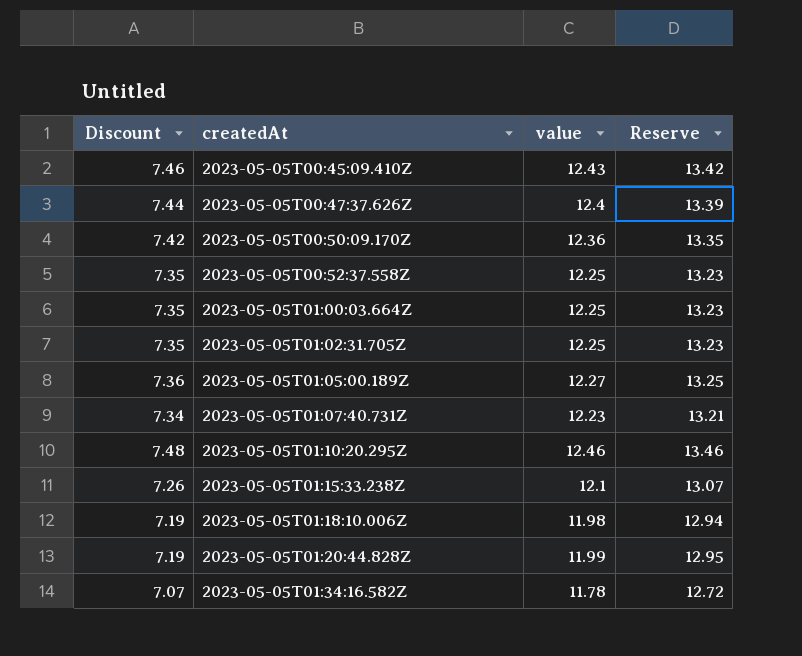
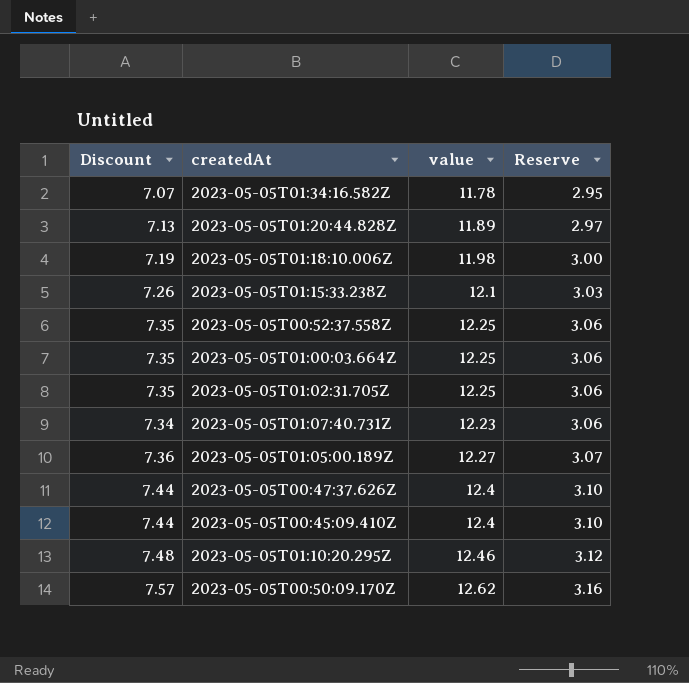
row order: createdAt ascending -> Reserve ascending
column Reserve | formula: [value] * 1.08 -> [value] * 0.25
2023-05-05T01:20:44.828Z | Discount: 7.19 -> 7.13
2023-05-05T01:20:44.828Z | value: 11.99 -> 11.89
2023-05-05T00:45:09.410Z | Discount: 7.46 -> 7.44
2023-05-05T00:45:09.410Z | value: 12.43 -> 12.4
2023-05-05T00:50:09.170Z | Discount: 7.42 -> 7.57
2023-05-05T00:50:09.170Z | value: 12.36 -> 12.62

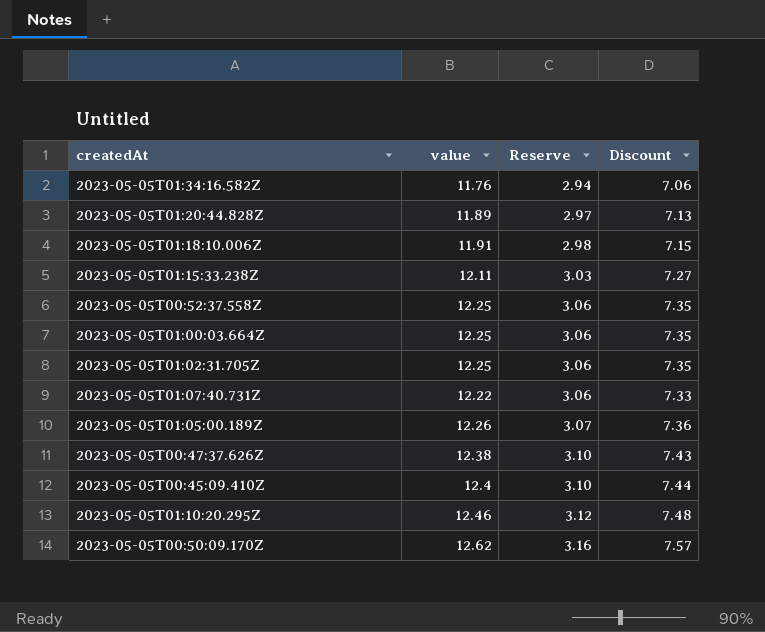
column Discount | position: 1 -> 4
2023-05-05T01:34:16.582Z | value: 11.78 -> 11.76
2023-05-05T01:34:16.582Z | Reserve: 2.95 -> 2.94
2023-05-05T01:34:16.582Z | Discount: 7.07 -> 7.06
2023-05-05T01:18:10.006Z | value: 11.98 -> 11.91
2023-05-05T01:18:10.006Z | Reserve: 3.00 -> 2.98
2023-05-05T01:18:10.006Z | Discount: 7.19 -> 7.15
2023-05-05T01:15:33.238Z | value: 12.1 -> 12.11
2023-05-05T01:15:33.238Z | Discount: 7.26 -> 7.27
2023-05-05T01:07:40.731Z | value: 12.23 -> 12.22
2023-05-05T01:07:40.731Z | Discount: 7.34 -> 7.33
2023-05-05T01:05:00.189Z | value: 12.27 -> 12.26
2023-05-05T00:47:37.626Z | value: 12.4 -> 12.38
2023-05-05T00:47:37.626Z | Discount: 7.44 -> 7.43

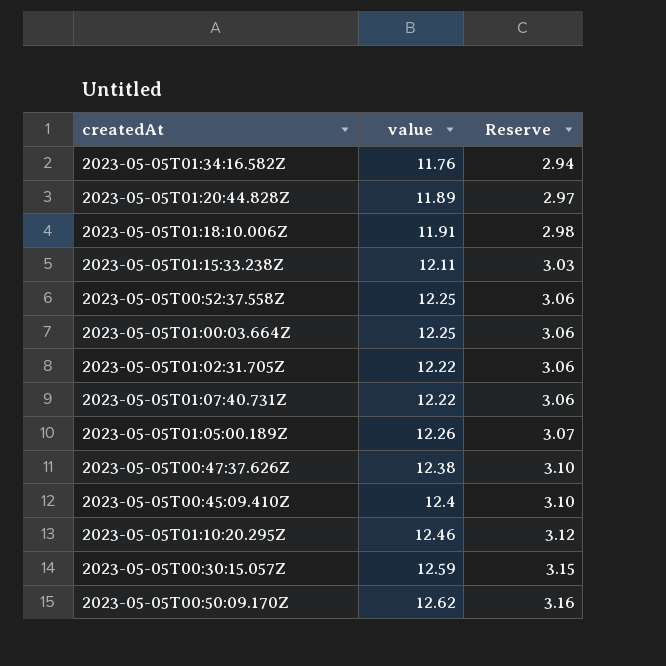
column Discount | formula: [value] * 0.6 -> none
2023-05-05T01:02:31.705Z | value: 12.25 -> 12.22
row 2023-05-05T00:30:15.057Z: none -> 12.59 | 3.15

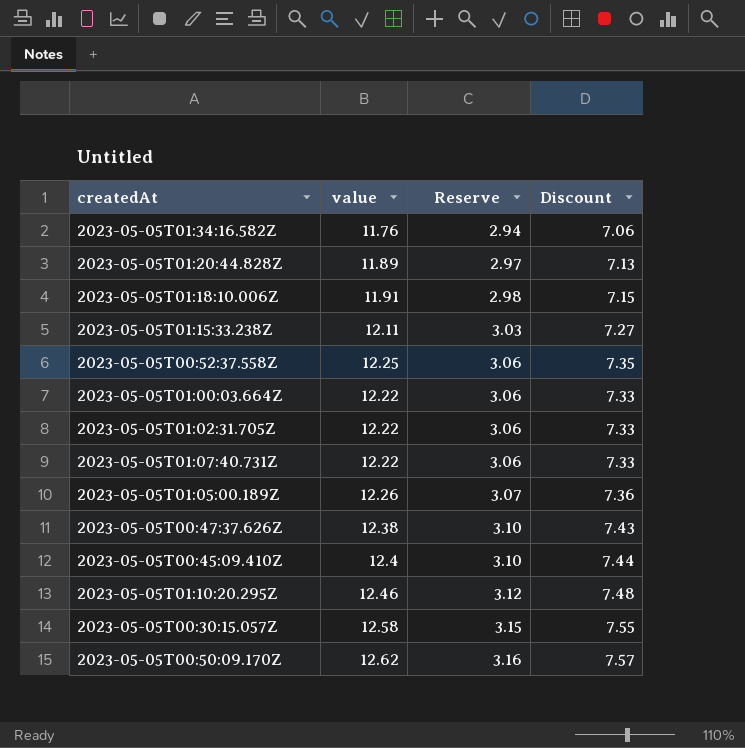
column Discount | formula: none -> [value] * 0.6
2023-05-05T01:00:03.664Z | value: 12.25 -> 12.22
2023-05-05T00:30:15.057Z | value: 12.59 -> 12.58

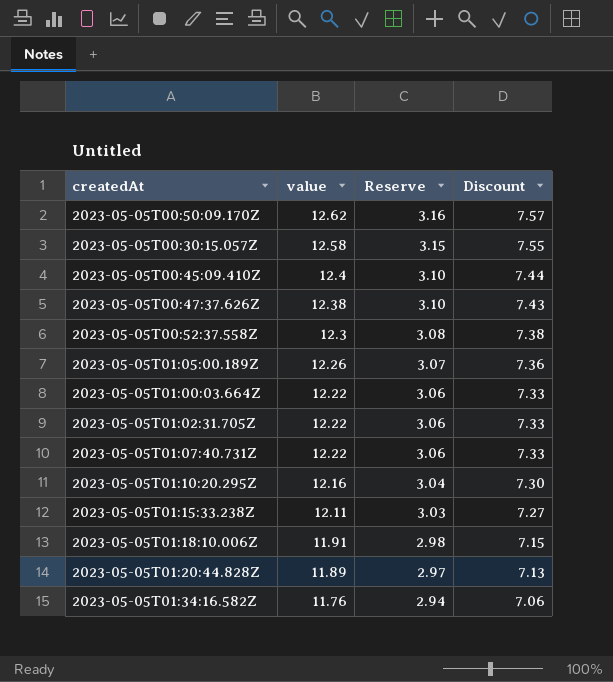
row order: Reserve ascending -> value descending
2023-05-05T00:52:37.558Z | value: 12.25 -> 12.3
2023-05-05T00:52:37.558Z | Reserve: 3.06 -> 3.08
2023-05-05T00:52:37.558Z | Discount: 7.35 -> 7.38
2023-05-05T01:10:20.295Z | value: 12.46 -> 12.16
2023-05-05T01:10:20.295Z | Reserve: 3.12 -> 3.04
2023-05-05T01:10:20.295Z | Discount: 7.48 -> 7.30

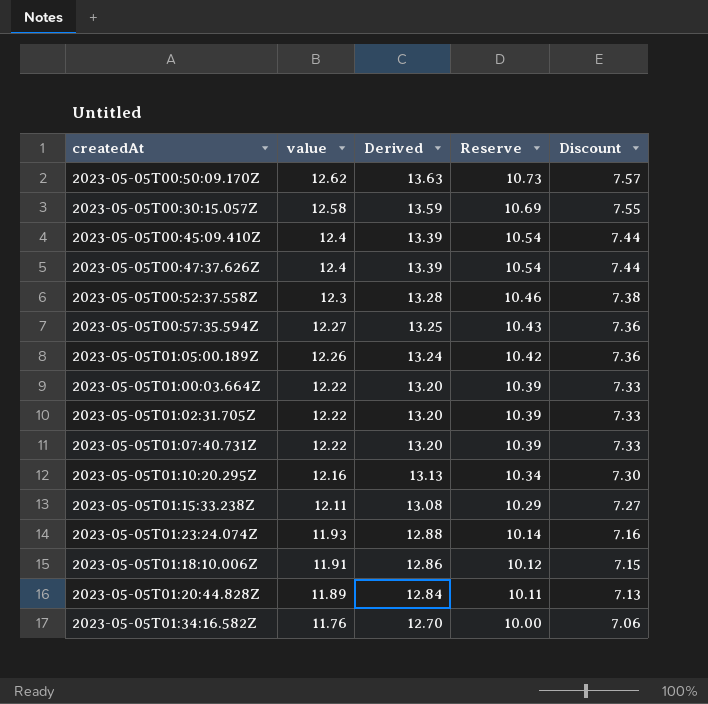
column Derived | formula: none -> [value] * 1.08
column Reserve | formula: [value] * 0.25 -> [value] * 0.85
2023-05-05T00:47:37.626Z | value: 12.38 -> 12.4
2023-05-05T00:47:37.626Z | Discount: 7.43 -> 7.44
row 2023-05-05T00:57:35.594Z: none -> 12.27 | 13.25 | 10.43 | 7.36
row 2023-05-05T01:23:24.074Z: none -> 11.93 | 12.88 | 10.14 | 7.16

